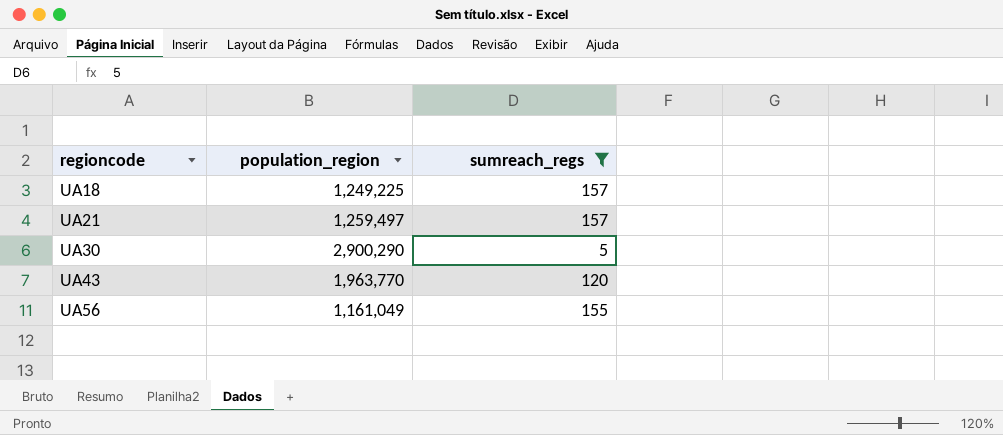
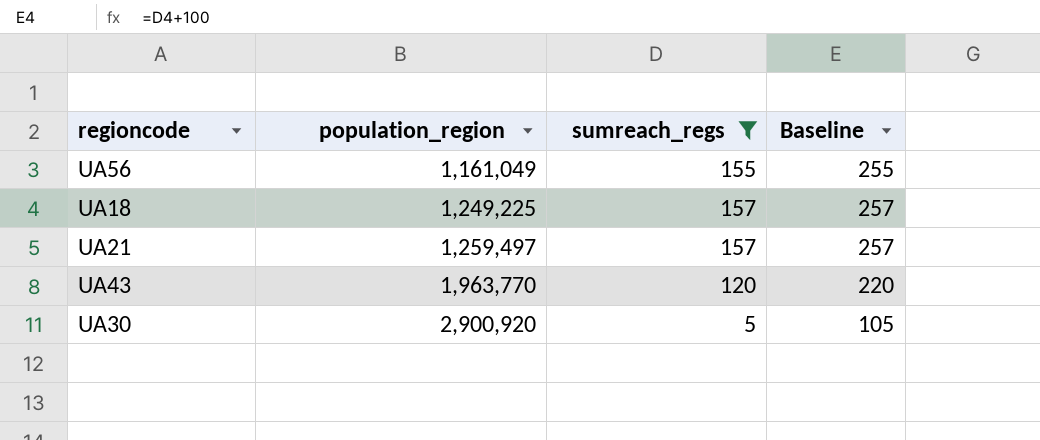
row order: regioncode ascending -> population_region ascending
column Baseline | formula: none -> [sumreach_regs] + 100
UA30 | population_region: 2,900,290 -> 2,900,920

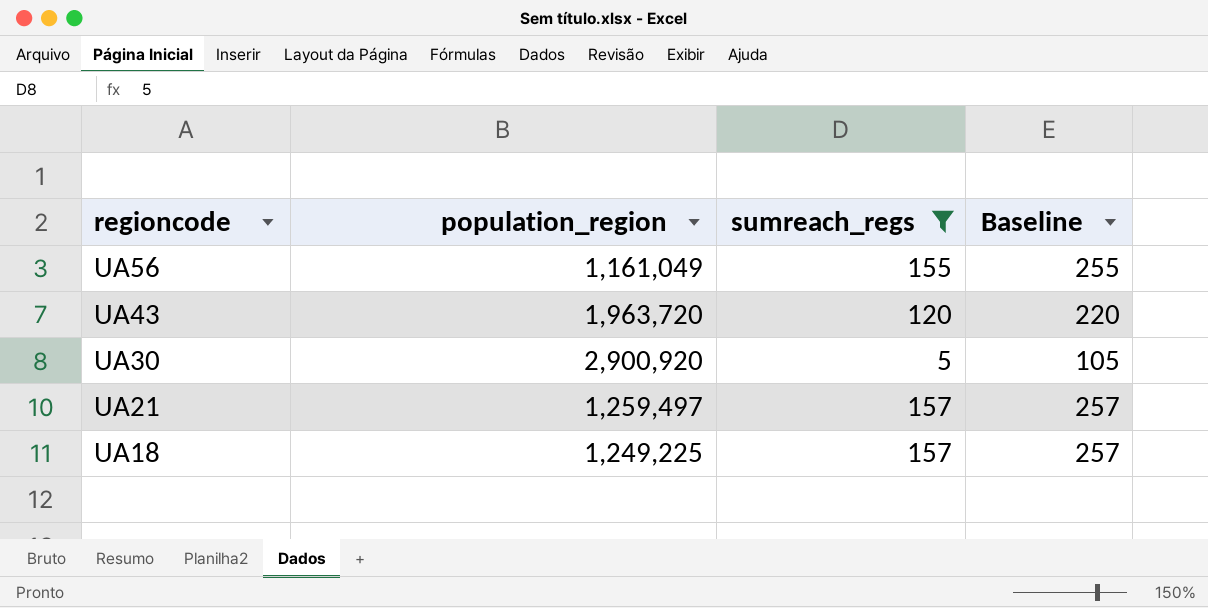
row order: population_region ascending -> regioncode descending
UA43 | population_region: 1,963,770 -> 1,963,720

